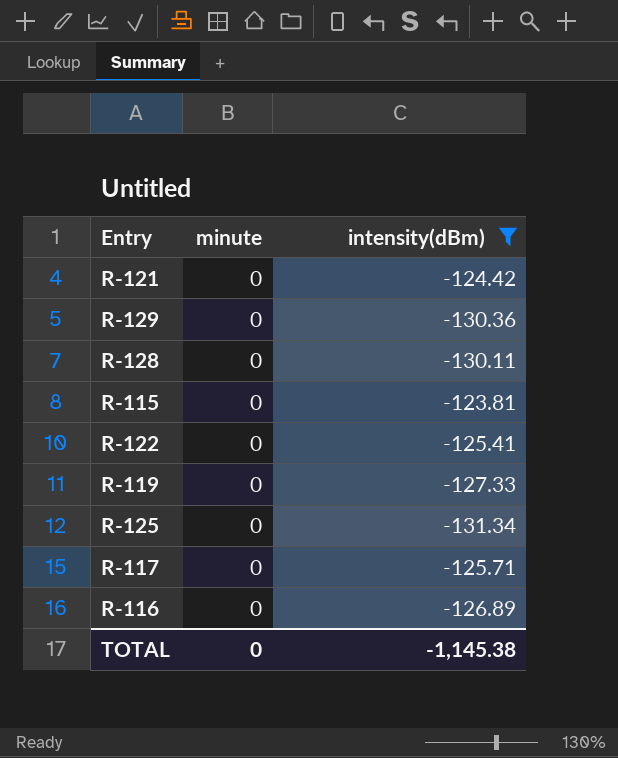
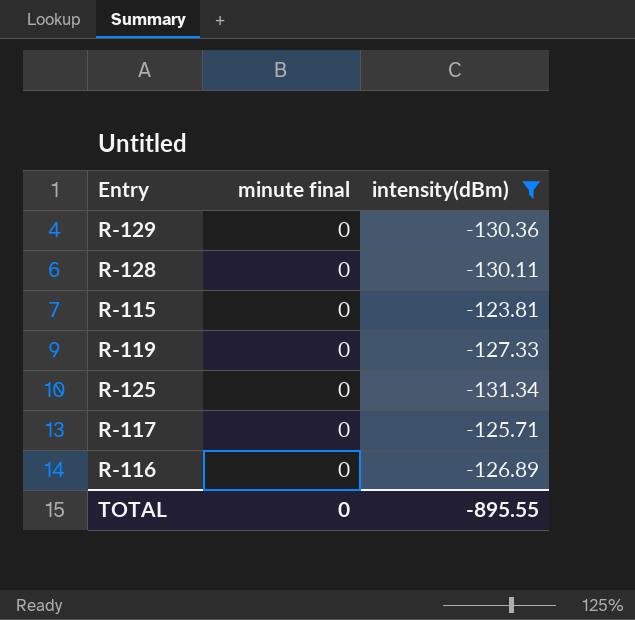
column name: minute -> minute final
row R-121: 0 | -124.42 -> none
row R-122: 0 | -125.41 -> none
TOTAL | intensity(dBm): -1,145.38 -> -895.55

